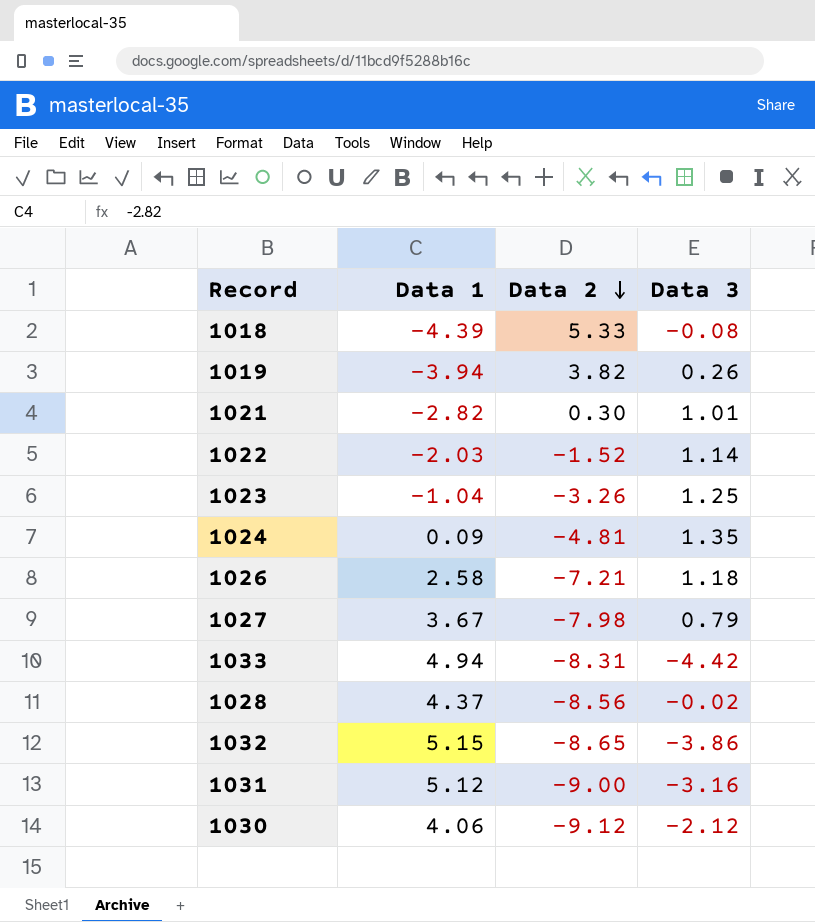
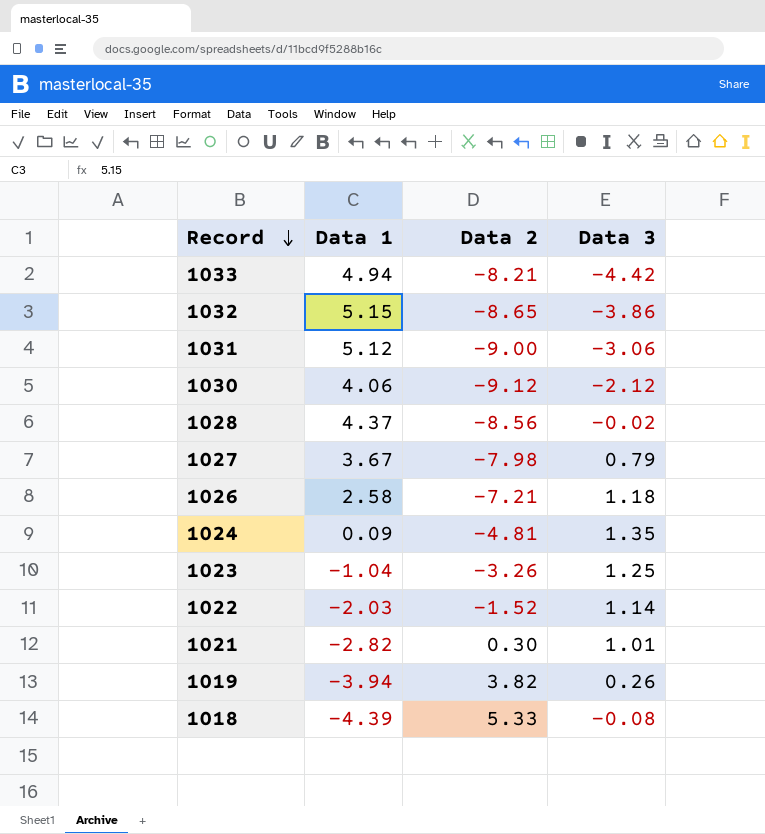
row order: Data 2 descending -> Record descending
1033 | Data 2: -8.31 -> -8.21
1031 | Data 3: -3.16 -> -3.06

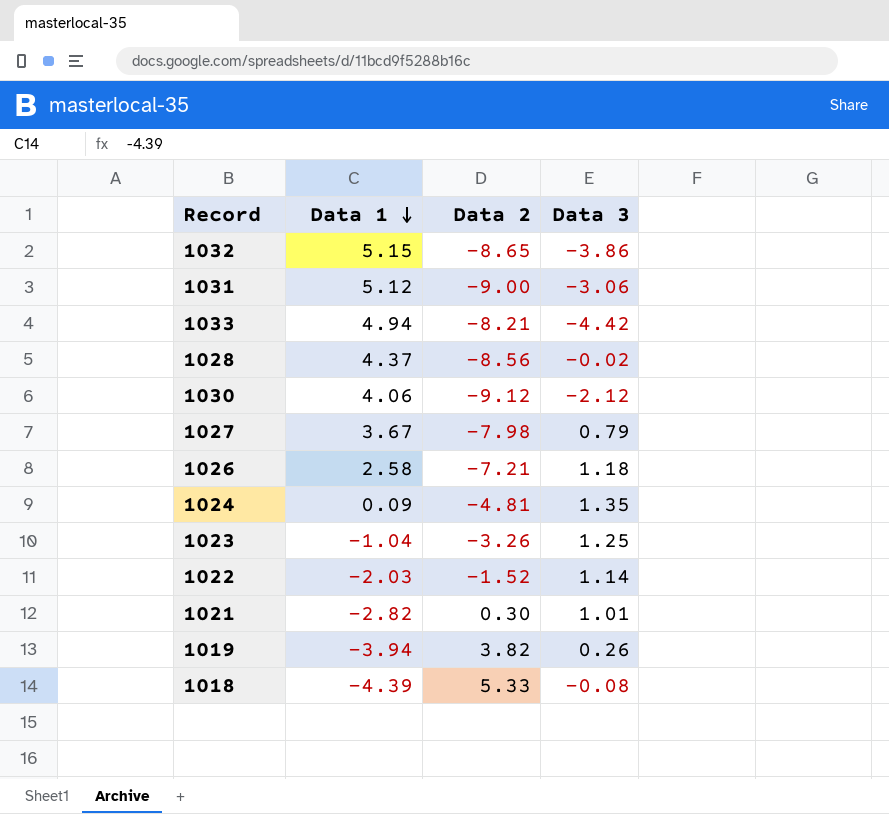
row order: Record descending -> Data 1 descending

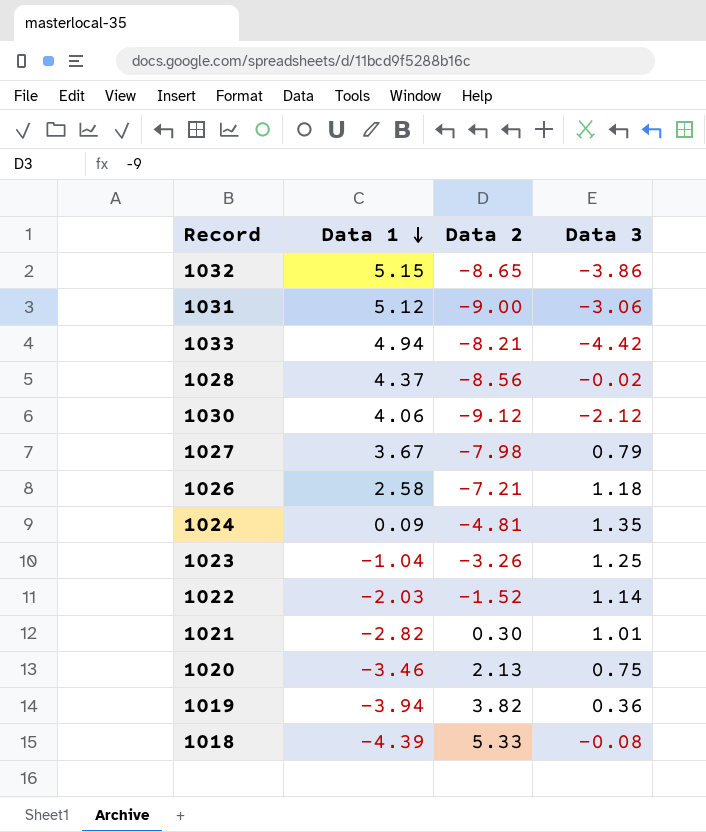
row 1020: none -> -3.46 | 2.13 | 0.75
1019 | Data 3: 0.26 -> 0.36

